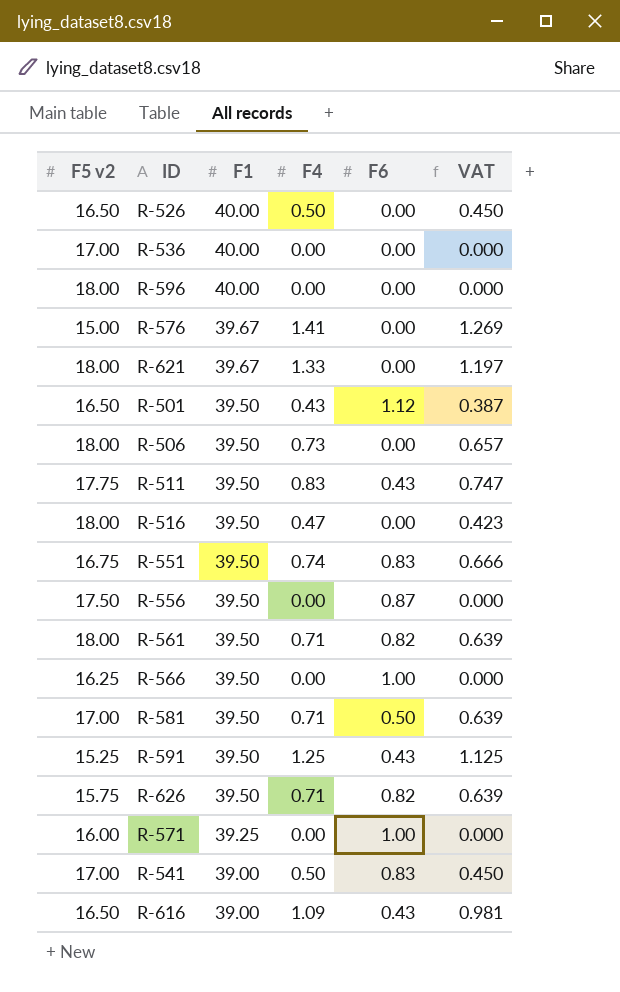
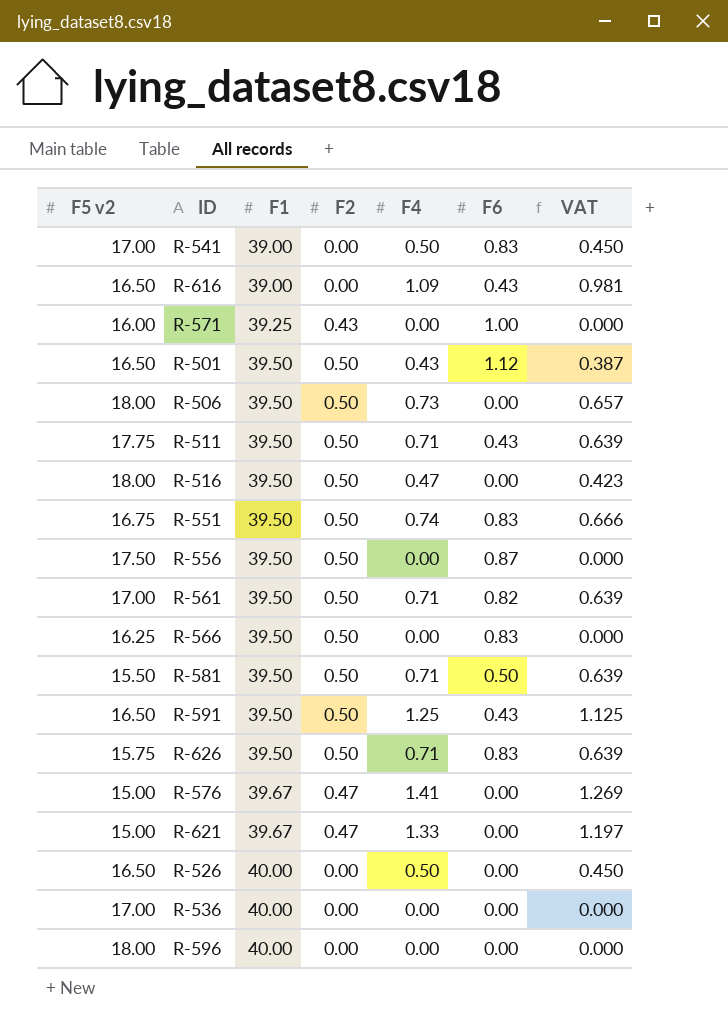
row order: F1 descending -> F1 ascending
column F2 | position: none -> 4
R-511 | F4: 0.83 -> 0.71
R-511 | VAT: 0.747 -> 0.639
R-561 | F5 v2: 18.00 -> 17.00
R-566 | F6: 1.00 -> 0.83
R-581 | F5 v2: 17.00 -> 15.50
R-591 | F5 v2: 15.25 -> 16.50
R-626 | F6: 0.82 -> 0.83
R-621 | F5 v2: 18.00 -> 15.00

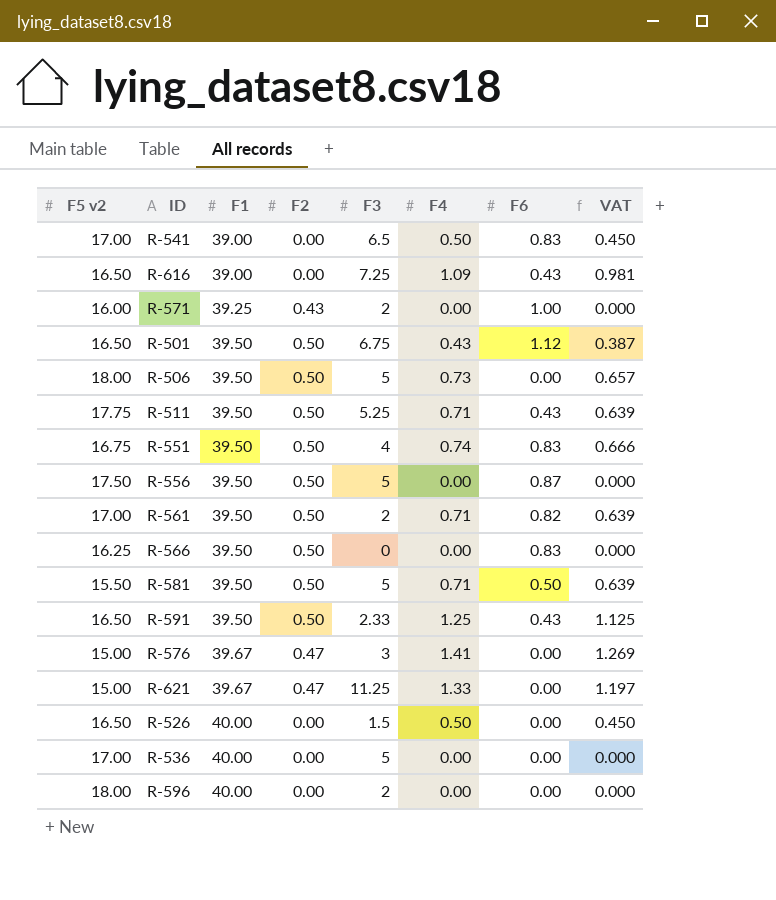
column F3 | position: none -> 5
row R-516: 18.00 | 39.50 | 0.50 | 0.47 | 0.00 | 0.423 -> none
row R-626: 15.75 | 39.50 | 0.50 | 0.71 | 0.83 | 0.639 -> none

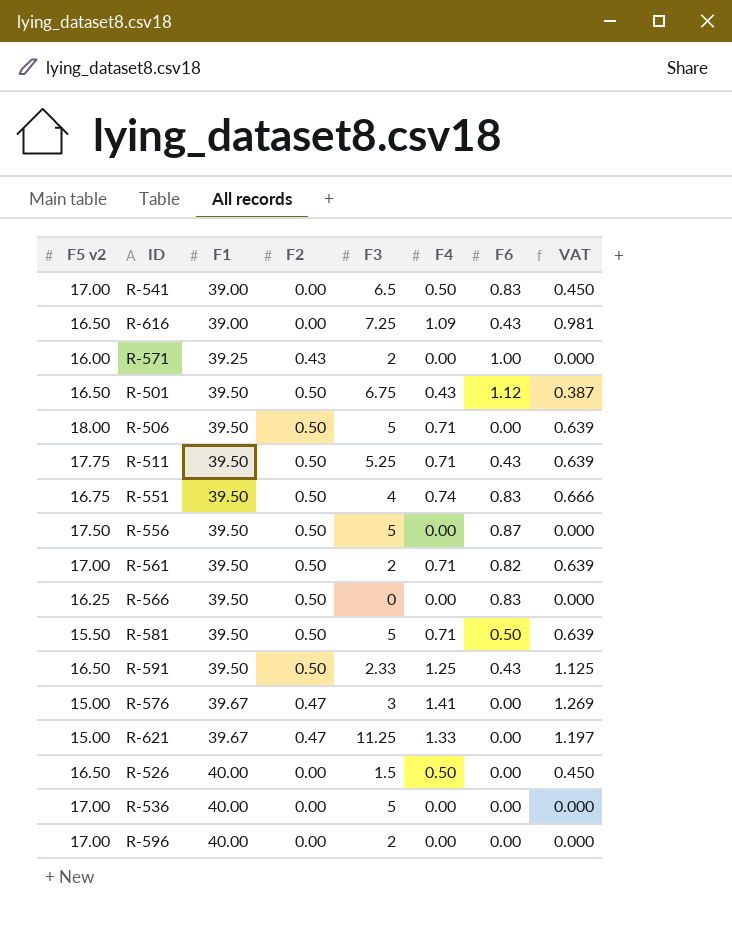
R-506 | F4: 0.73 -> 0.71
R-506 | VAT: 0.657 -> 0.639
R-596 | F5 v2: 18.00 -> 17.00

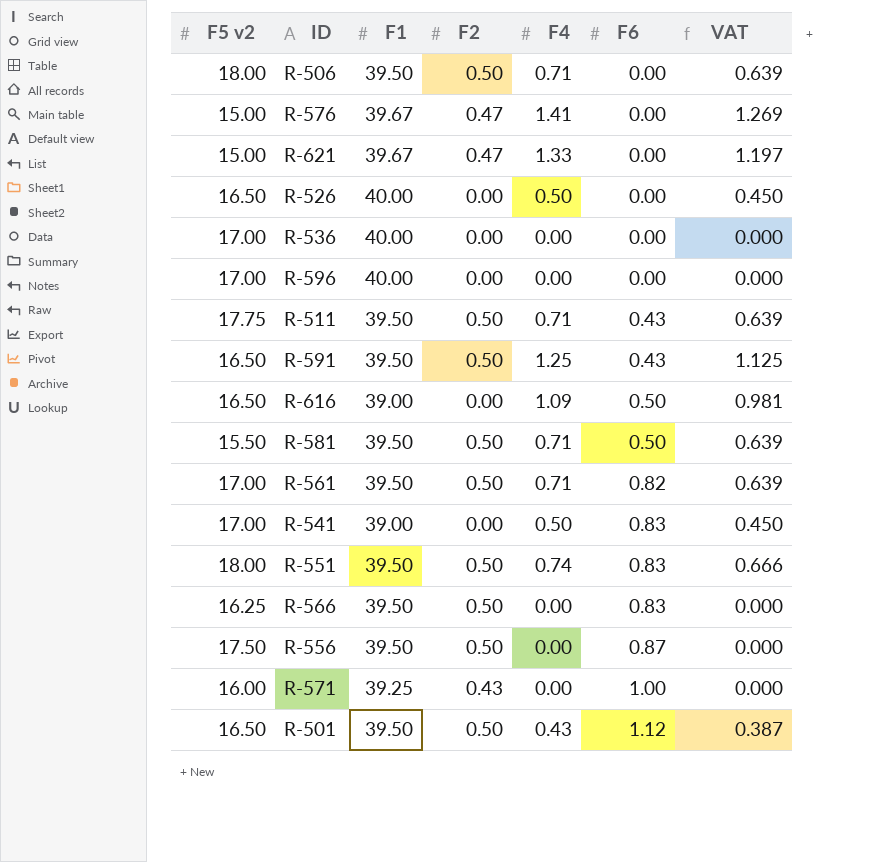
row order: F1 ascending -> F6 ascending
column F3 | position: 5 -> none
R-616 | F6: 0.43 -> 0.50
R-551 | F5 v2: 16.75 -> 18.00

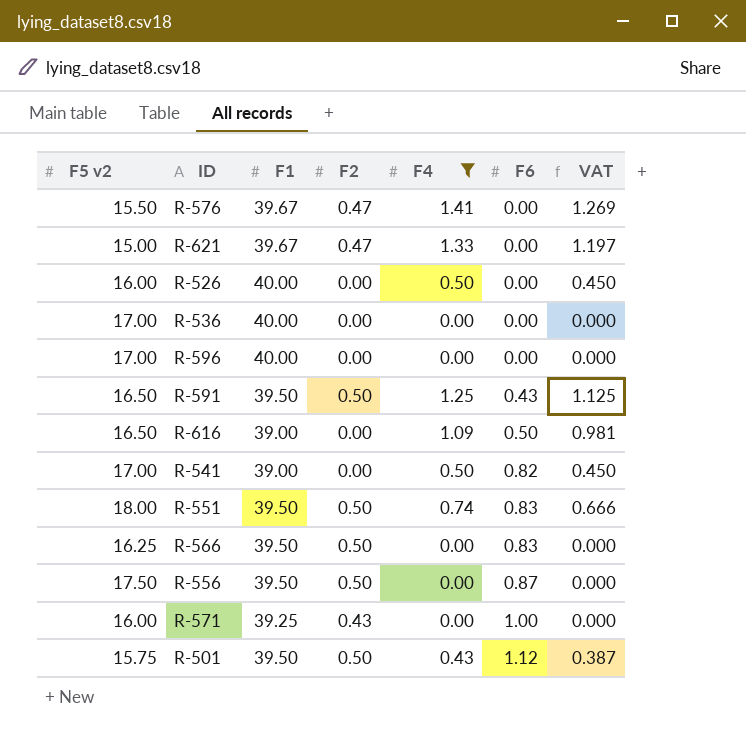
filter: none -> F4 != 0.71
R-576 | F5 v2: 15.00 -> 15.50
R-526 | F5 v2: 16.50 -> 16.00
R-541 | F6: 0.83 -> 0.82
R-501 | F5 v2: 16.50 -> 15.75

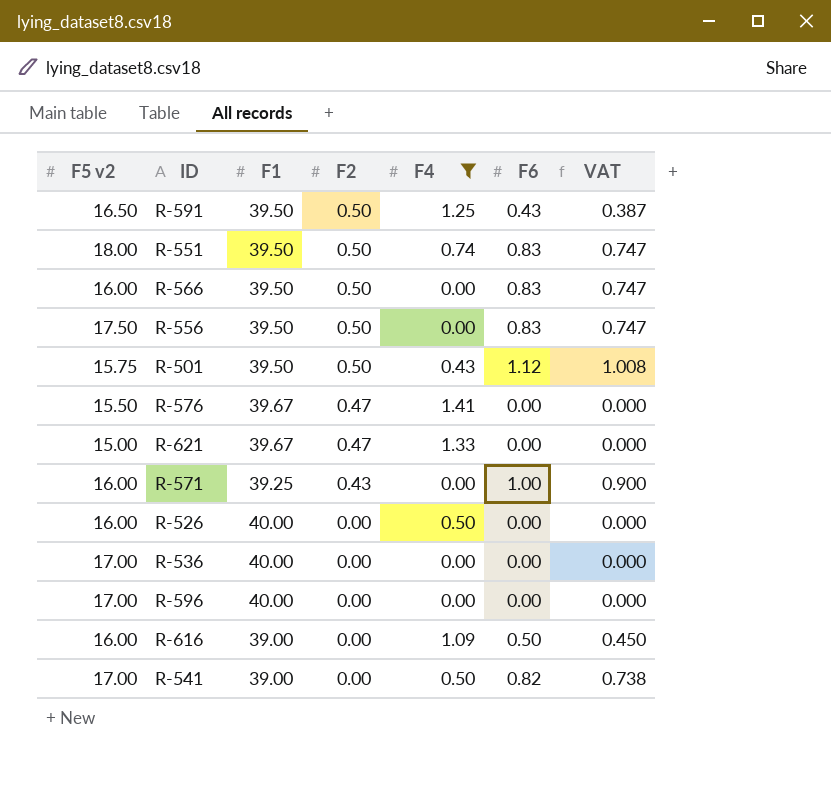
row order: F6 ascending -> F2 descending
column VAT | formula: [F4] * 0.9 -> [F6] * 0.9
R-566 | F5 v2: 16.25 -> 16.00
R-556 | F6: 0.87 -> 0.83
R-616 | F5 v2: 16.50 -> 16.00

